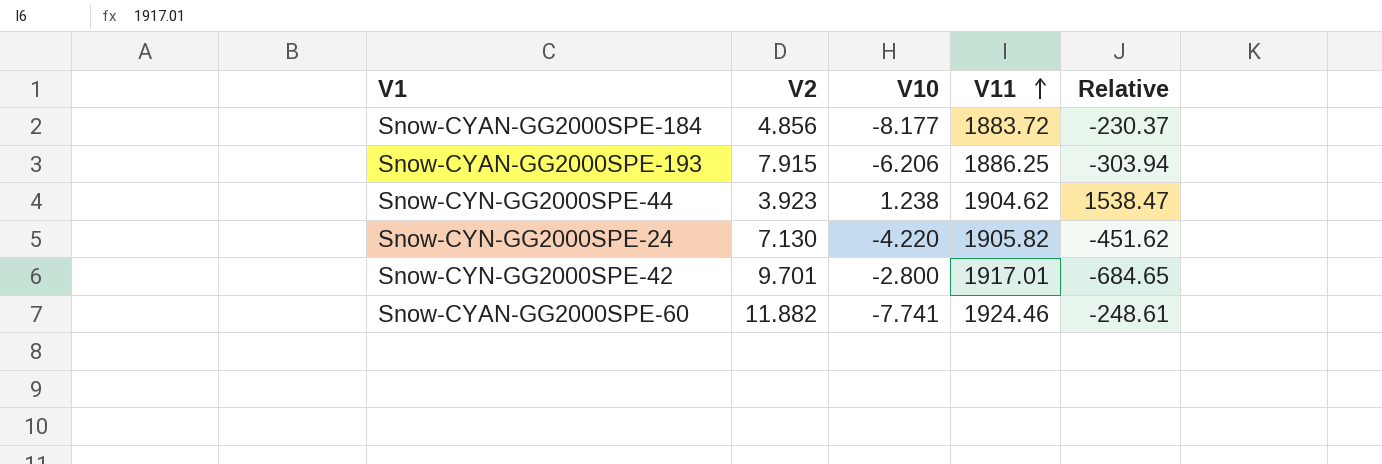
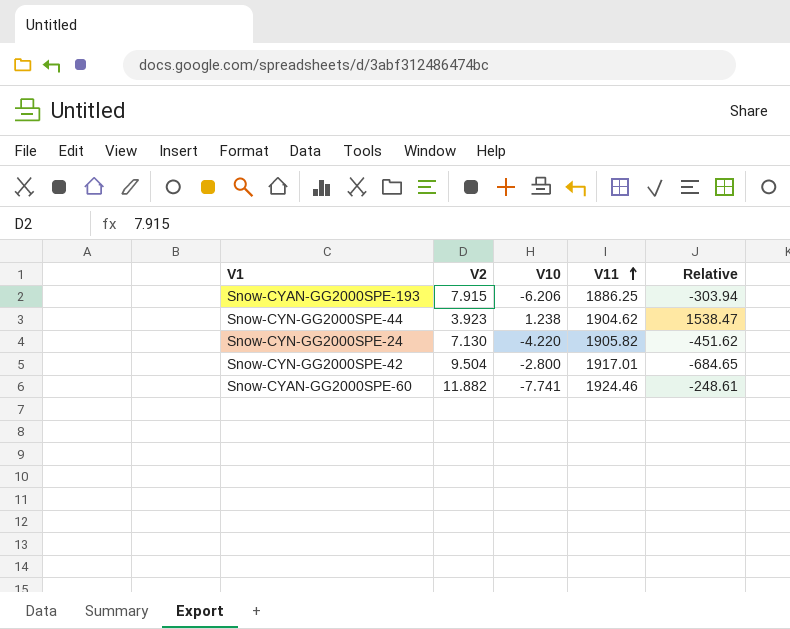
row Snow-CYAN-GG2000SPE-184: 4.856 | -8.177 | 1883.72 | -230.37 -> none
Snow-CYN-GG2000SPE-42 | V2: 9.701 -> 9.504

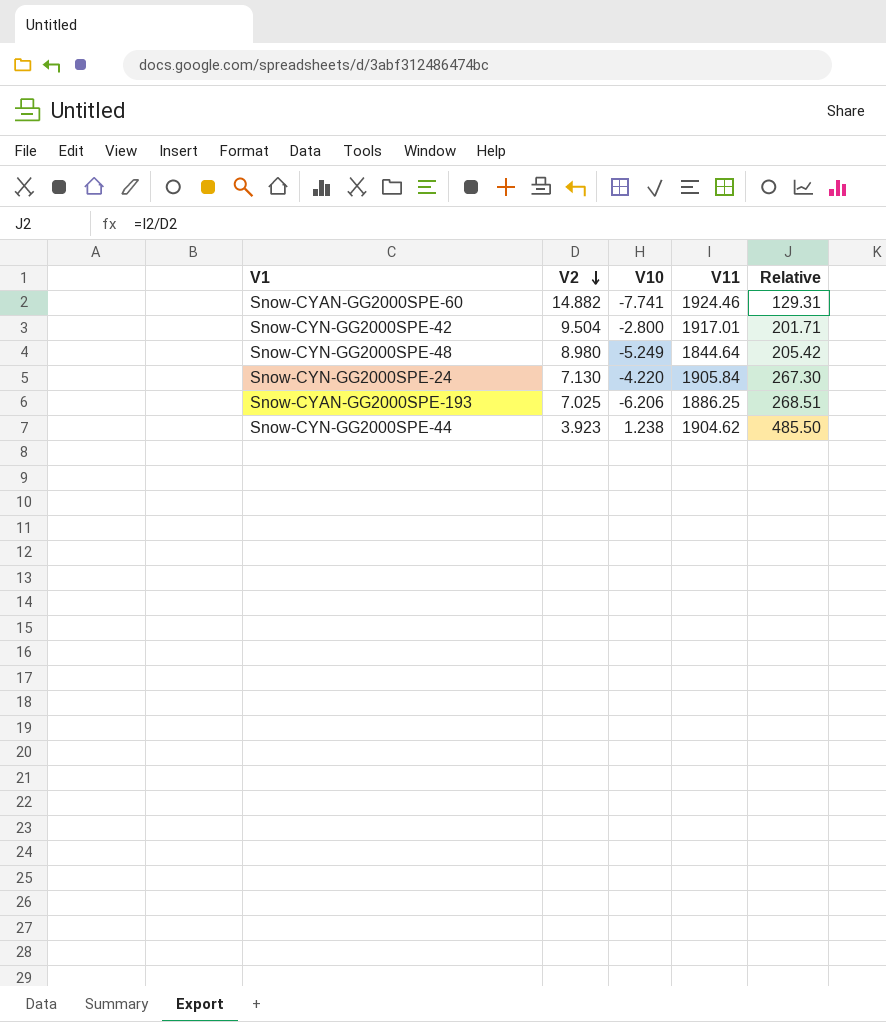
row order: V11 ascending -> V2 descending
column Relative | formula: [V11] / [V10] -> [V11] / [V2]
Snow-CYAN-GG2000SPE-60 | V2: 11.882 -> 14.882
row Snow-CYN-GG2000SPE-48: none -> 8.980 | -5.249 | 1844.64 | 205.42
Snow-CYN-GG2000SPE-24 | V11: 1905.82 -> 1905.84
Snow-CYAN-GG2000SPE-193 | V2: 7.915 -> 7.025

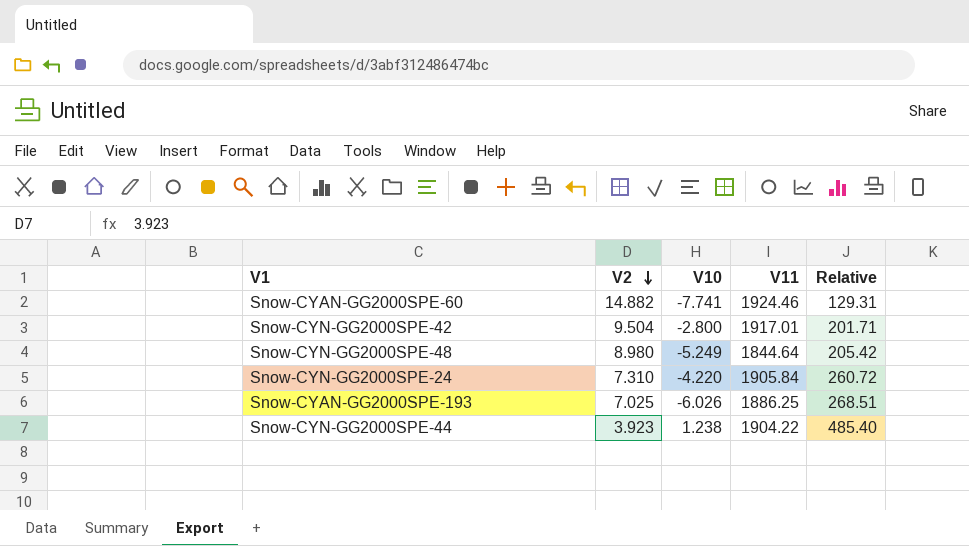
Snow-CYN-GG2000SPE-24 | V2: 7.130 -> 7.310
Snow-CYN-GG2000SPE-24 | Relative: 267.30 -> 260.72
Snow-CYAN-GG2000SPE-193 | V10: -6.206 -> -6.026
Snow-CYN-GG2000SPE-44 | V11: 1904.62 -> 1904.22
Snow-CYN-GG2000SPE-44 | Relative: 485.50 -> 485.40

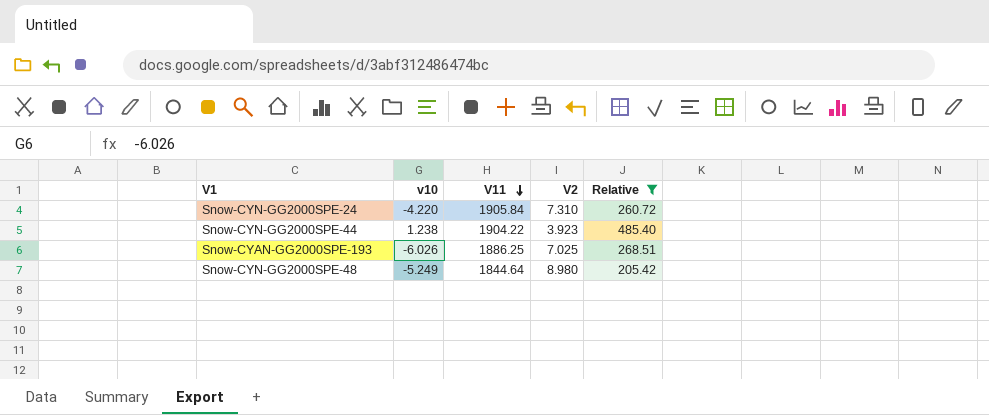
filter: none -> Relative >= 205.42
row order: V2 descending -> V11 descending
column name: V10 -> v10
column V2 | position: 2 -> 4

